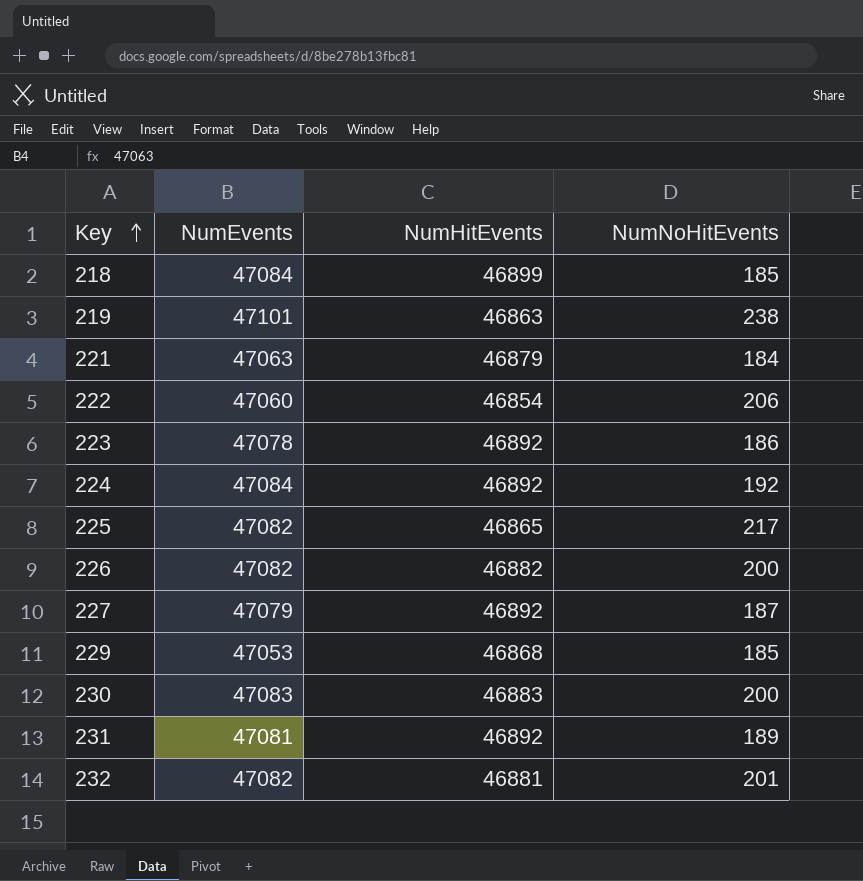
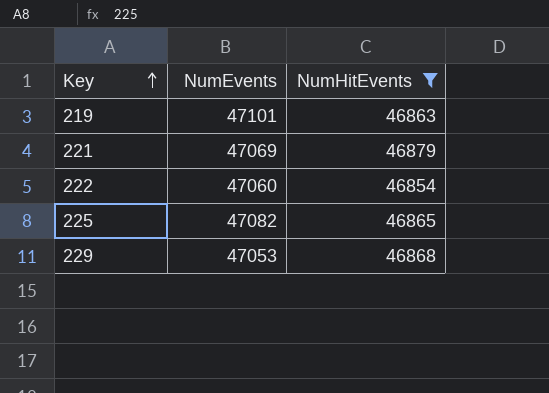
filter: none -> NumHitEvents <= 46879
column NumNoHitEvents | formula: [NumEvents] - [NumHitEvents] -> none
221 | NumEvents: 47063 -> 47069

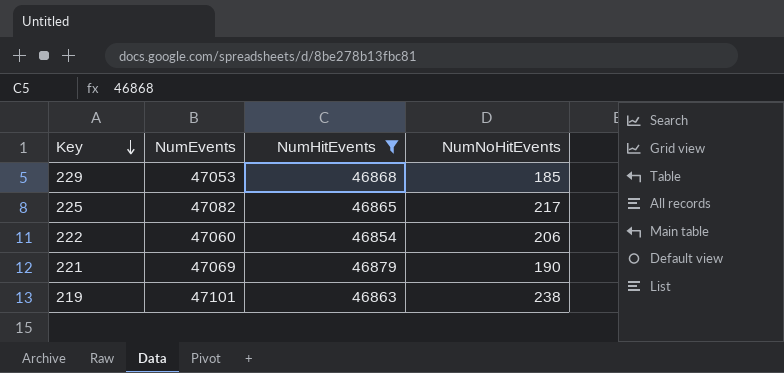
row order: Key ascending -> Key descending
column NumNoHitEvents | formula: none -> [NumEvents] - [NumHitEvents]

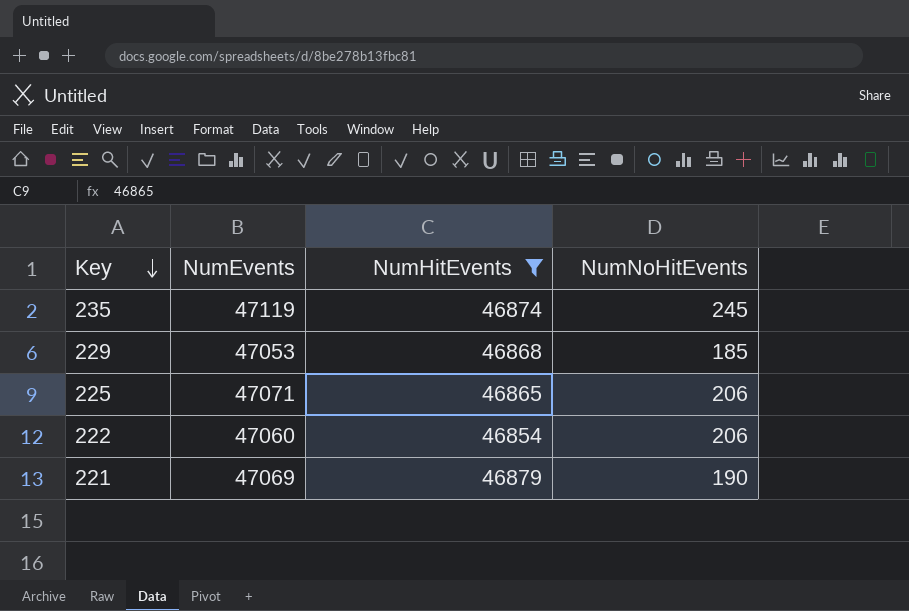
row 219: 47101 | 46863 | 238 -> none
row 235: none -> 47119 | 46874 | 245
225 | NumEvents: 47082 -> 47071
225 | NumNoHitEvents: 217 -> 206

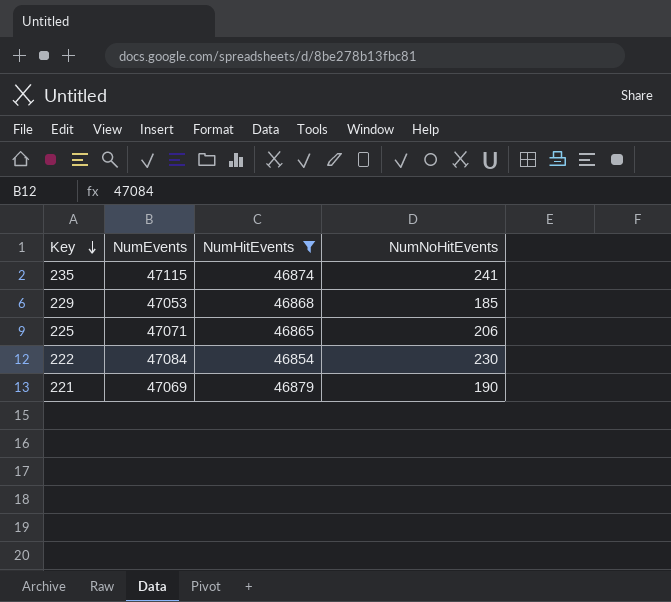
235 | NumEvents: 47119 -> 47115
235 | NumNoHitEvents: 245 -> 241
222 | NumEvents: 47060 -> 47084
222 | NumNoHitEvents: 206 -> 230

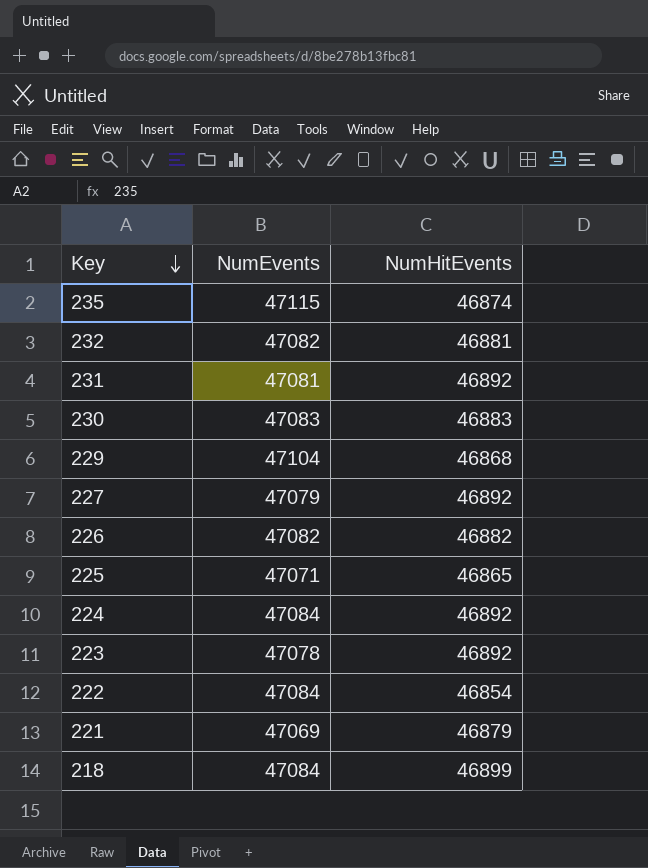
filter: NumHitEvents <= 46879 -> none
column NumNoHitEvents | formula: [NumEvents] - [NumHitEvents] -> none
229 | NumEvents: 47053 -> 47104

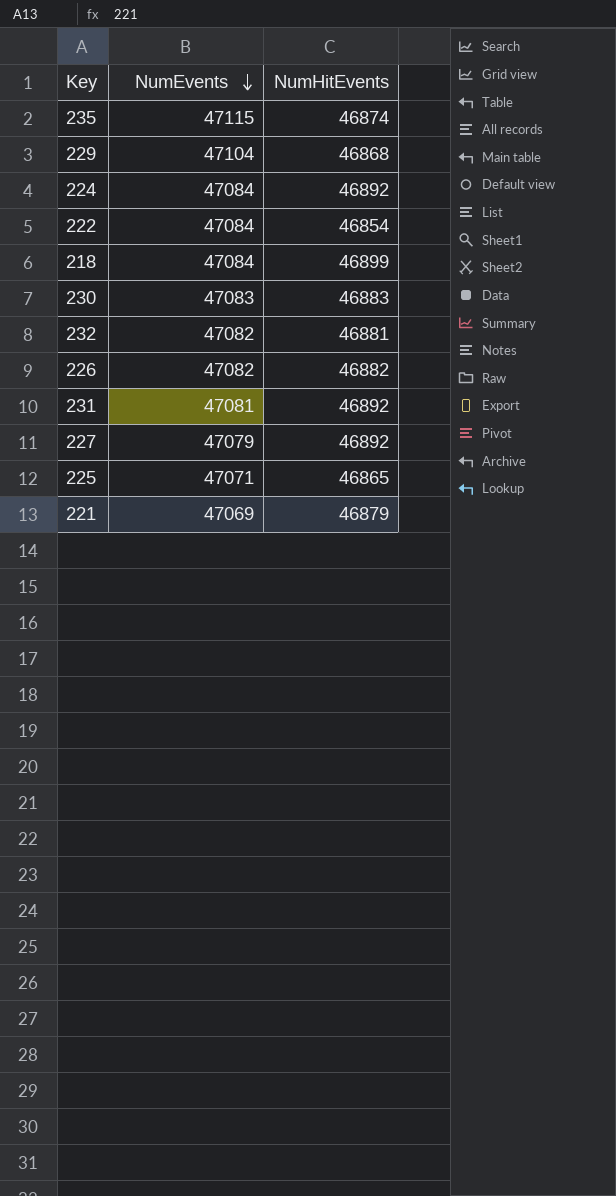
row order: Key descending -> NumEvents descending
row 223: 47078 | 46892 -> none

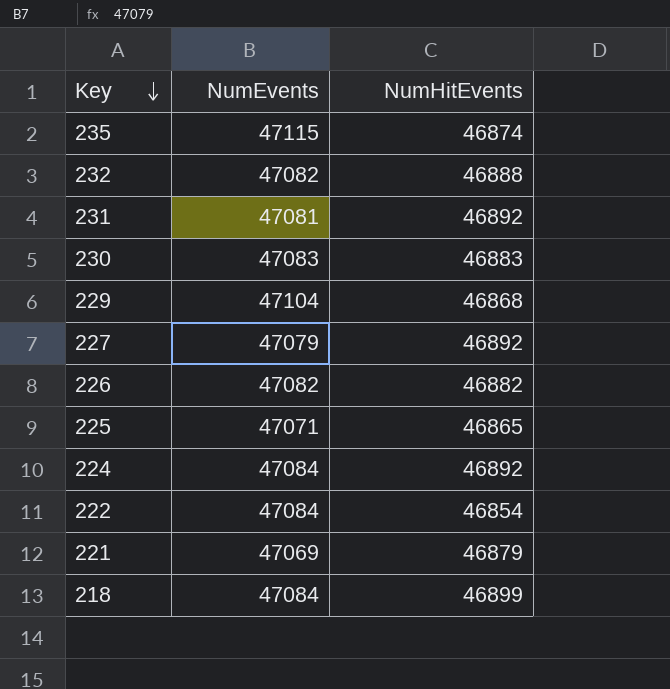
row order: NumEvents descending -> Key descending
232 | NumHitEvents: 46881 -> 46888

